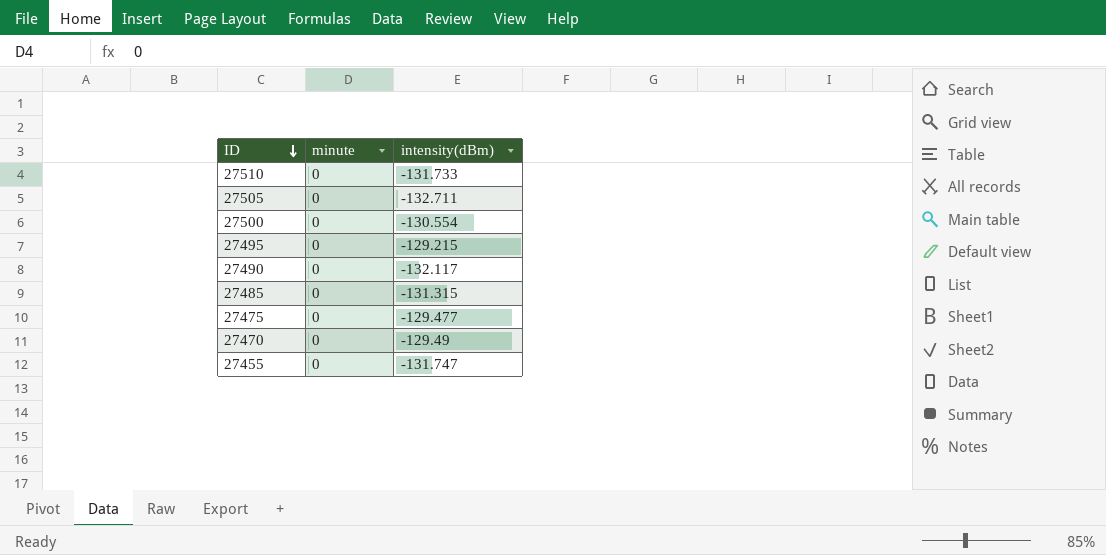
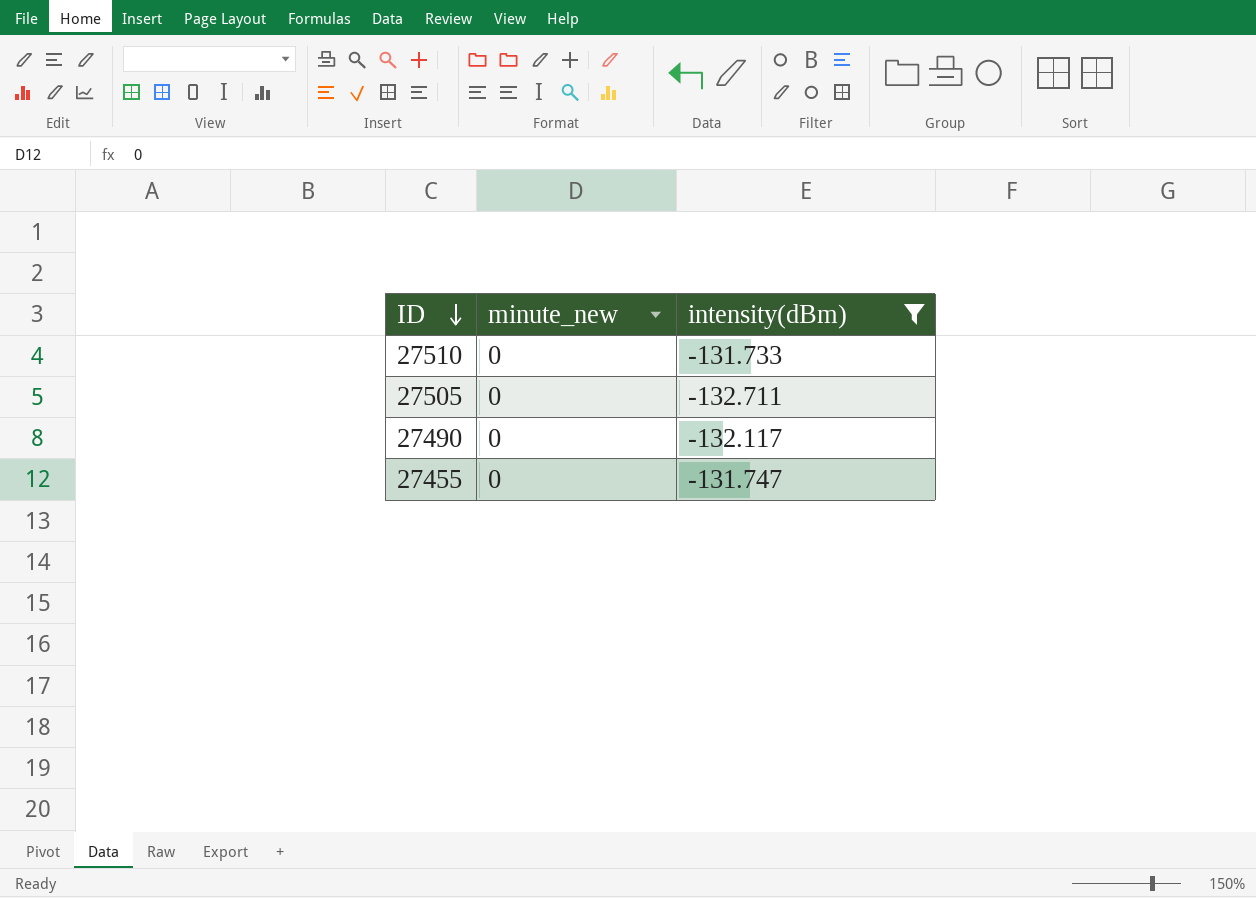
filter: none -> intensity(dBm) <= -131.733
column name: minute -> minute_new

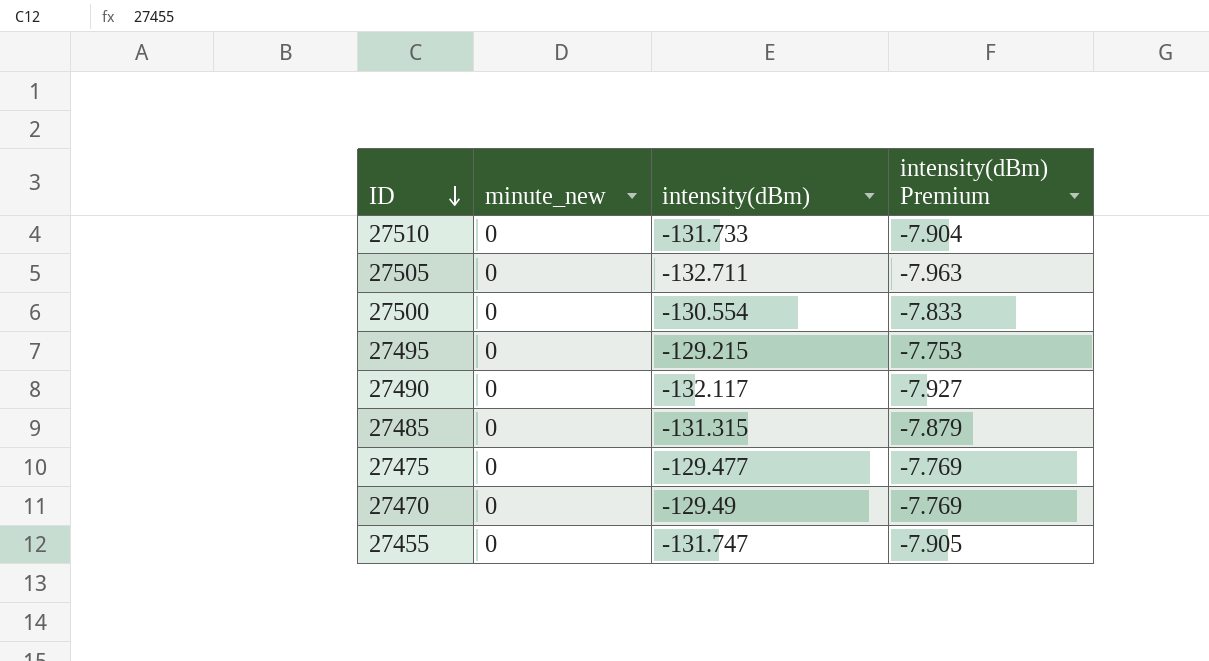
filter: intensity(dBm) <= -131.733 -> none
column intensity(dBm) Premium | formula: none -> [intensity(dBm)] * 0.06

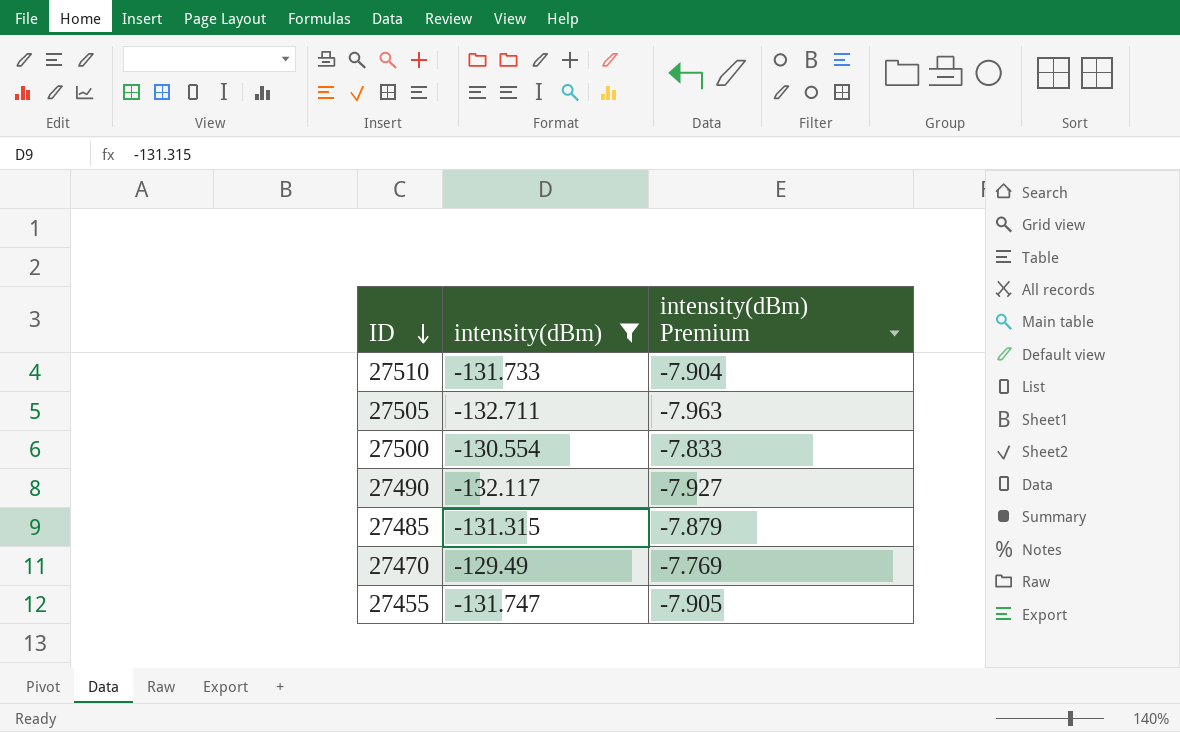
filter: none -> intensity(dBm) <= -129.49
column minute_new | position: 2 -> none

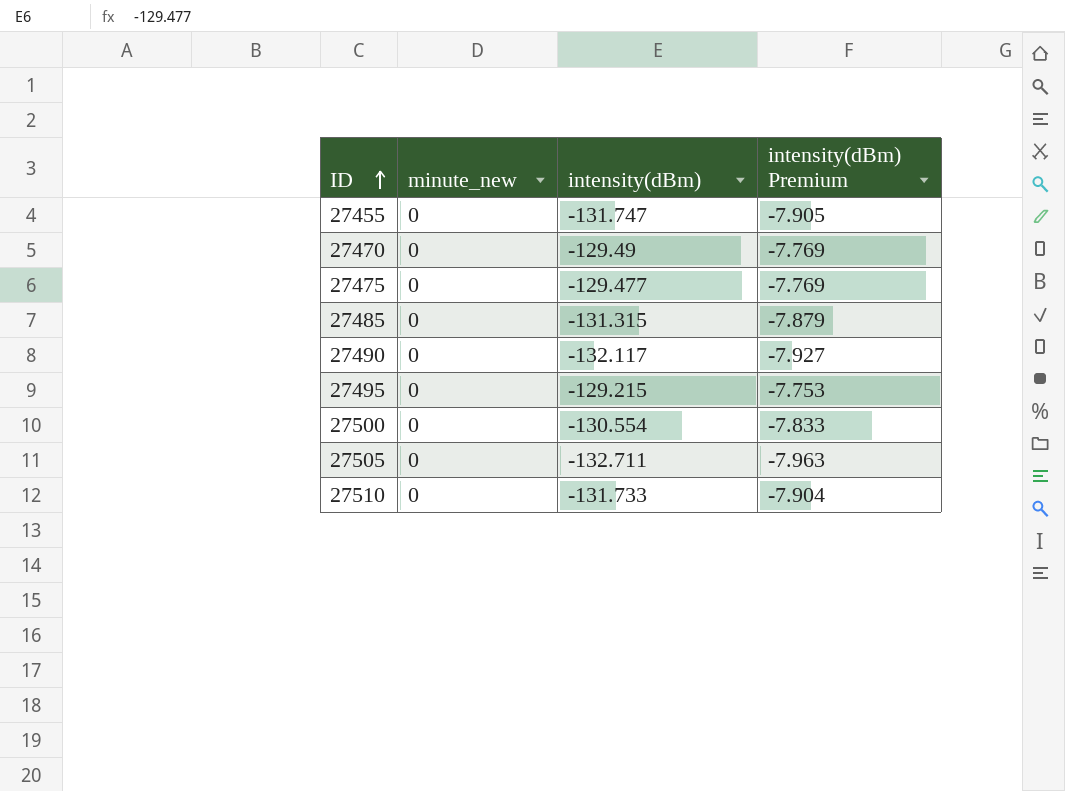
filter: intensity(dBm) <= -129.49 -> none
row order: ID descending -> ID ascending
column minute_new | position: none -> 2

